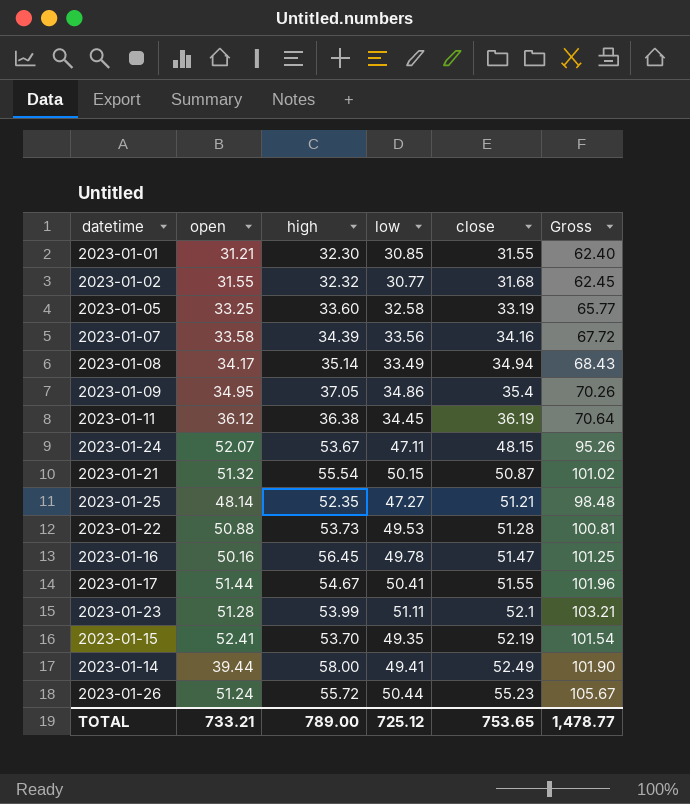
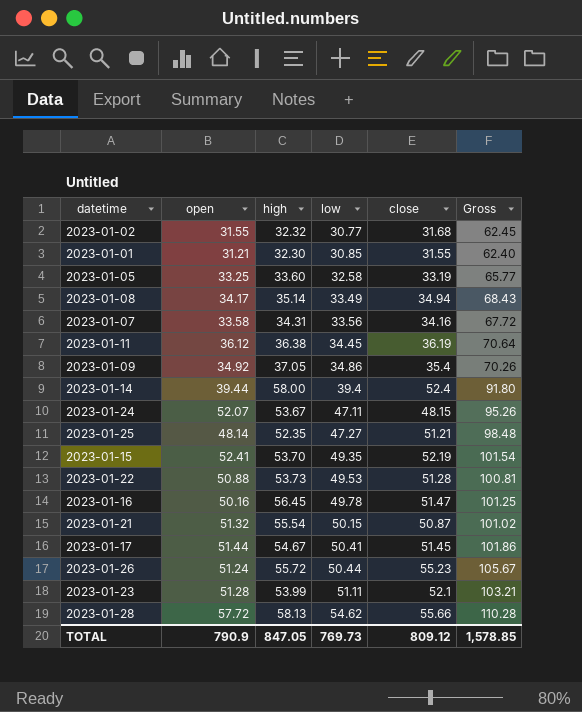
row order: close ascending -> low ascending
2023-01-07 | high: 34.39 -> 34.31
2023-01-09 | open: 34.95 -> 34.92
2023-01-14 | low: 49.41 -> 39.4
2023-01-14 | close: 52.49 -> 52.4
2023-01-14 | Gross: 101.90 -> 91.80
2023-01-17 | close: 51.55 -> 51.45
2023-01-17 | Gross: 101.96 -> 101.86
row 2023-01-28: none -> 57.72 | 58.13 | 54.62 | 55.66 | 110.28
TOTAL | open: 733.21 -> 790.9
TOTAL | high: 789.00 -> 847.05
TOTAL | low: 725.12 -> 769.73
TOTAL | close: 753.65 -> 809.12
TOTAL | Gross: 1,478.77 -> 1,578.85

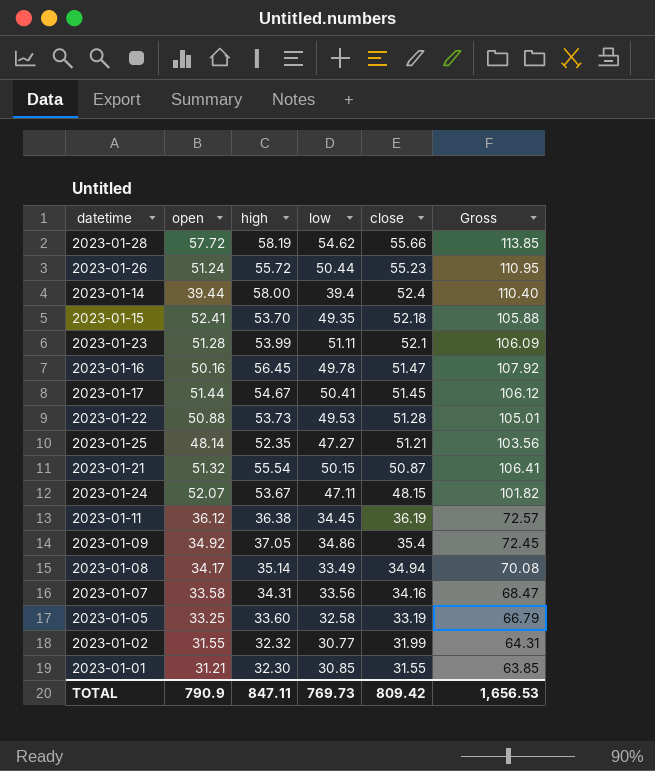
row order: low ascending -> close descending
column Gross | formula: [low] + [close] -> [high] + [close]
2023-01-28 | high: 58.13 -> 58.19
2023-01-15 | close: 52.19 -> 52.18
2023-01-02 | close: 31.68 -> 31.99
TOTAL | high: 847.05 -> 847.11
TOTAL | close: 809.12 -> 809.42
TOTAL | Gross: 1,578.85 -> 1,656.53

